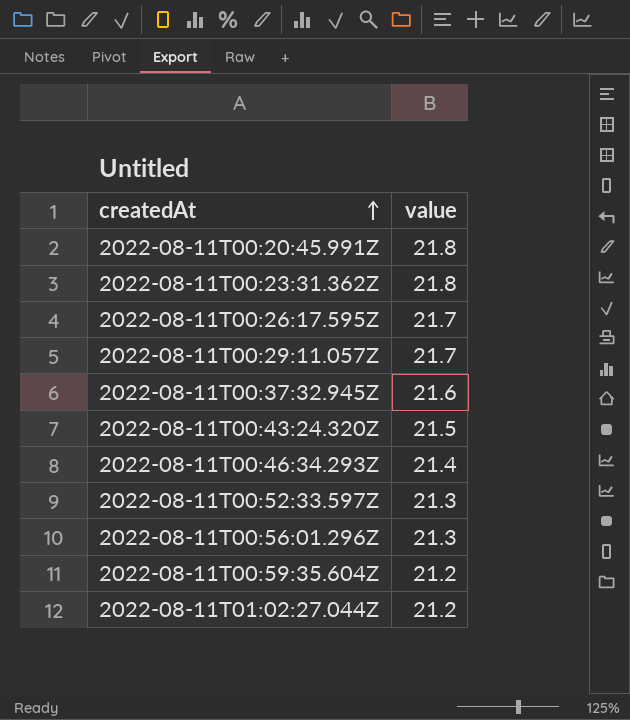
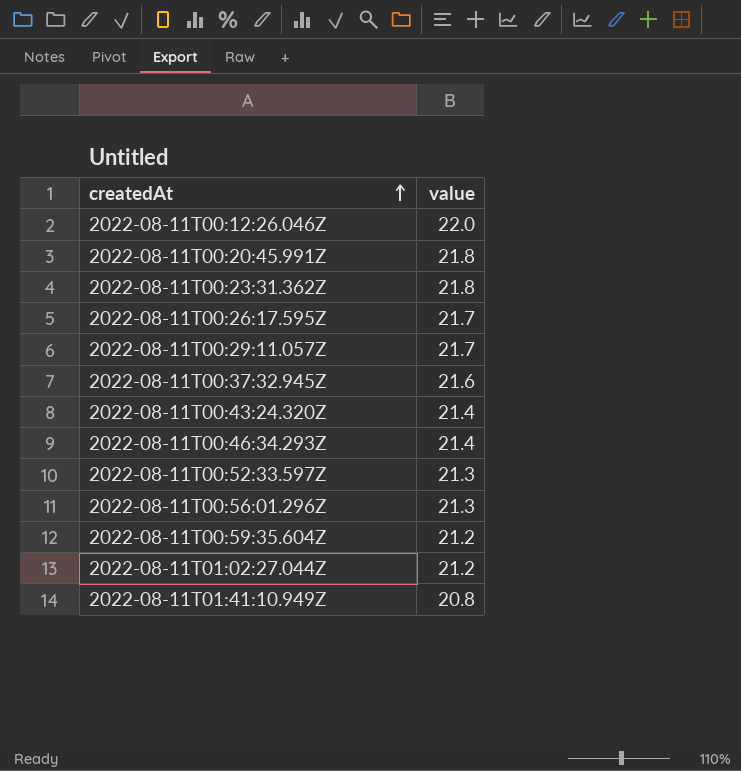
row 2022-08-11T00:12:26.046Z: none -> 22.0
2022-08-11T00:43:24.320Z | value: 21.5 -> 21.4
row 2022-08-11T01:41:10.949Z: none -> 20.8

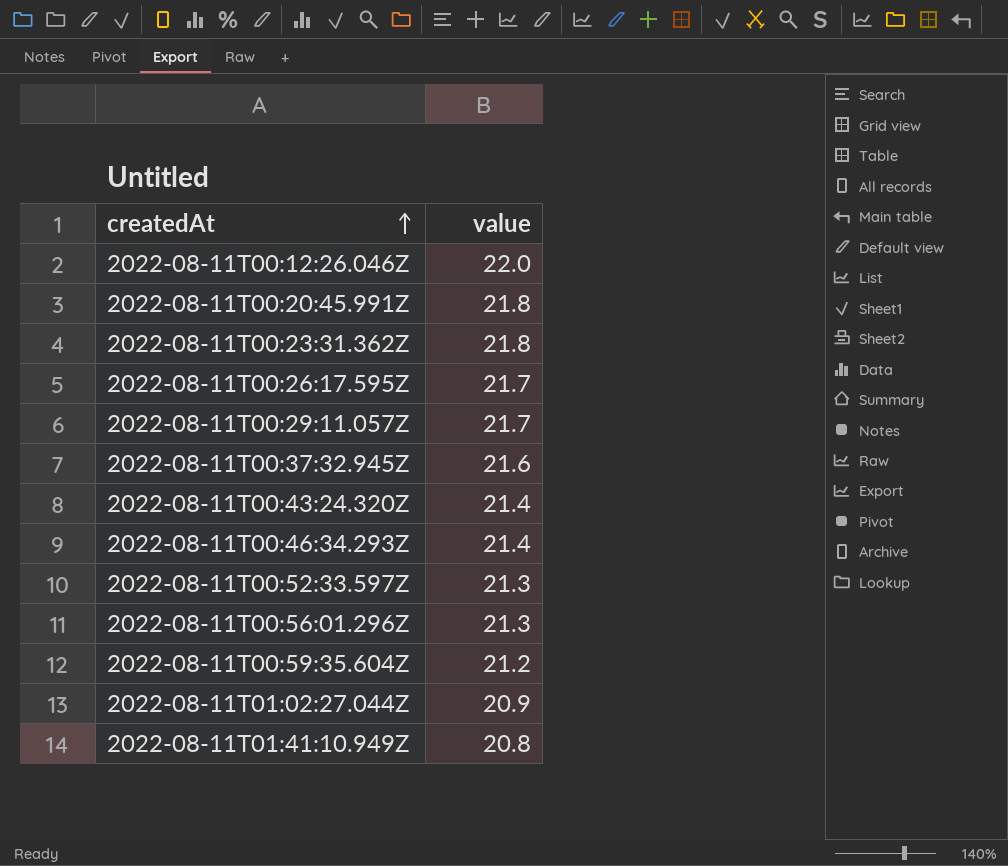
2022-08-11T01:02:27.044Z | value: 21.2 -> 20.9

